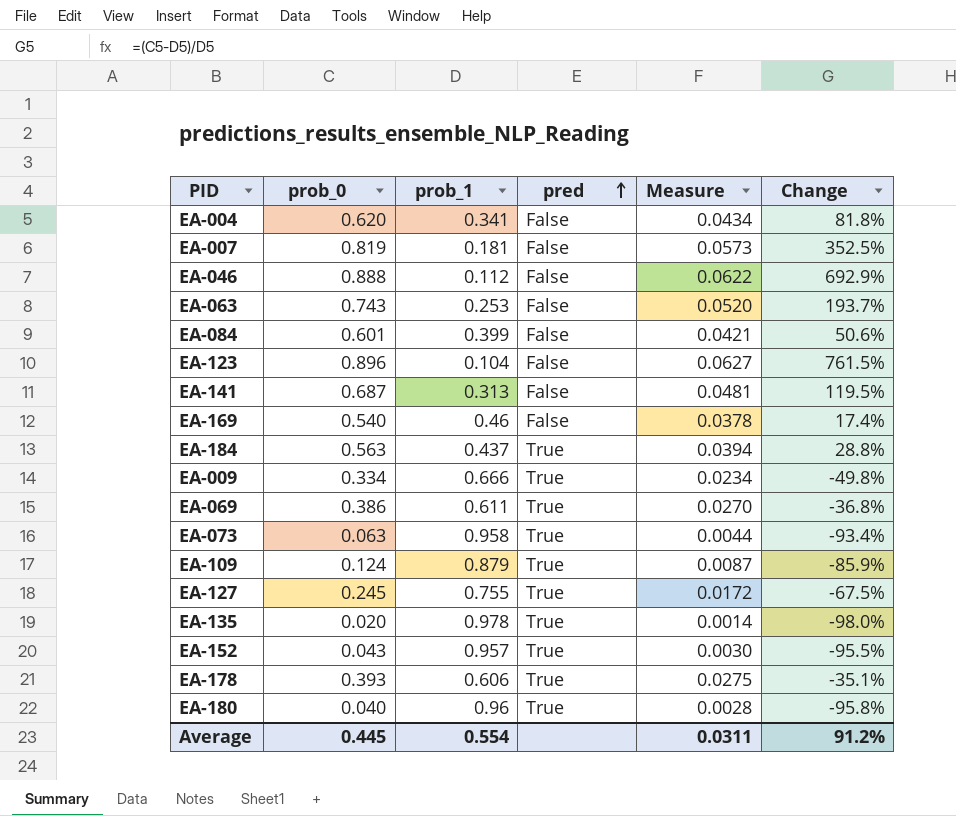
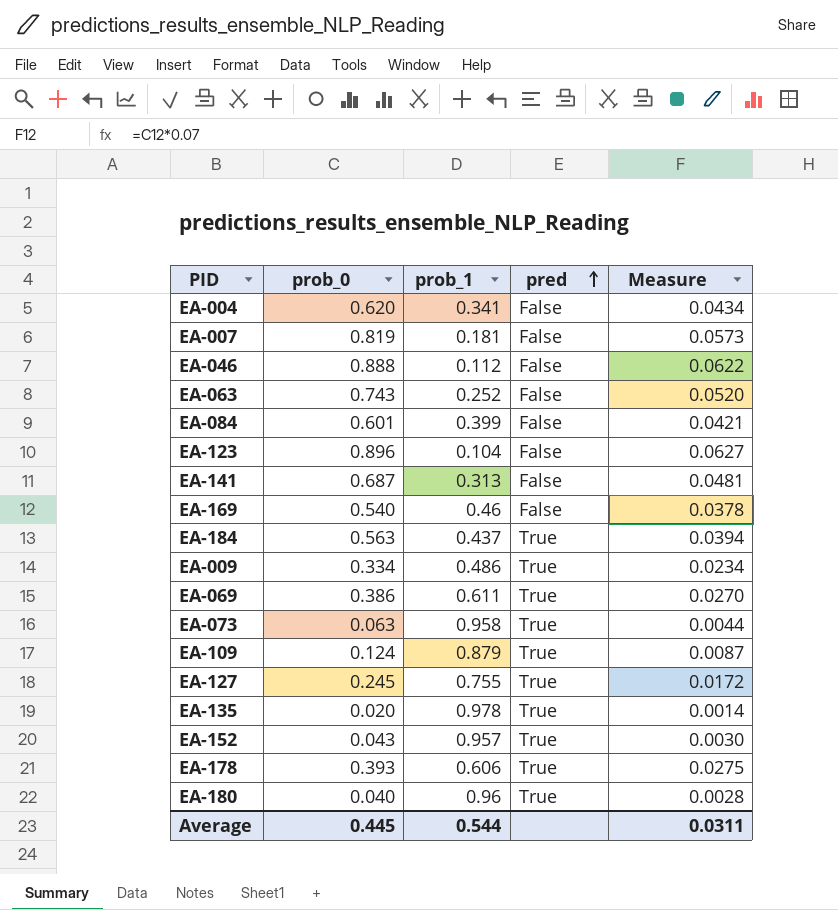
column Change | formula: ([prob_0] - [prob_1]) / [prob_1] -> none
EA-063 | prob_1: 0.253 -> 0.252
EA-009 | prob_1: 0.666 -> 0.486
Average | prob_1: 0.554 -> 0.544

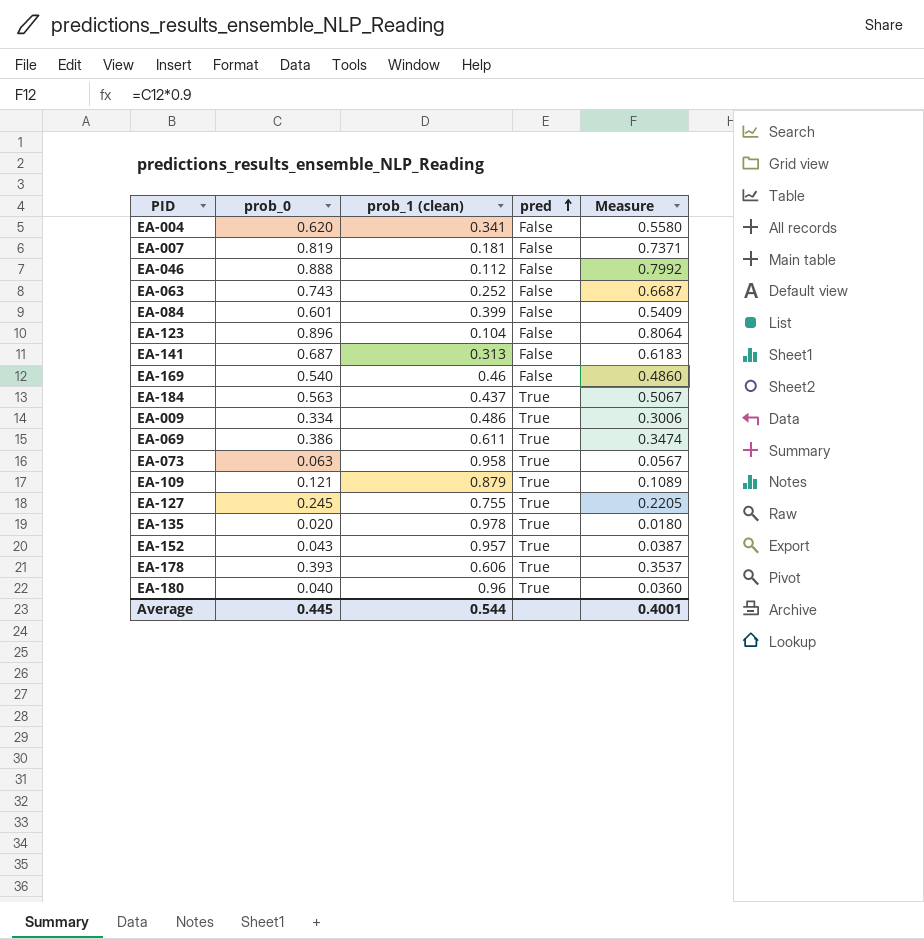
column name: prob_1 -> prob_1 (clean)
column Measure | formula: [prob_0] * 0.07 -> [prob_0] * 0.9
EA-109 | prob_0: 0.124 -> 0.121
Average | Measure: 0.0311 -> 0.4001

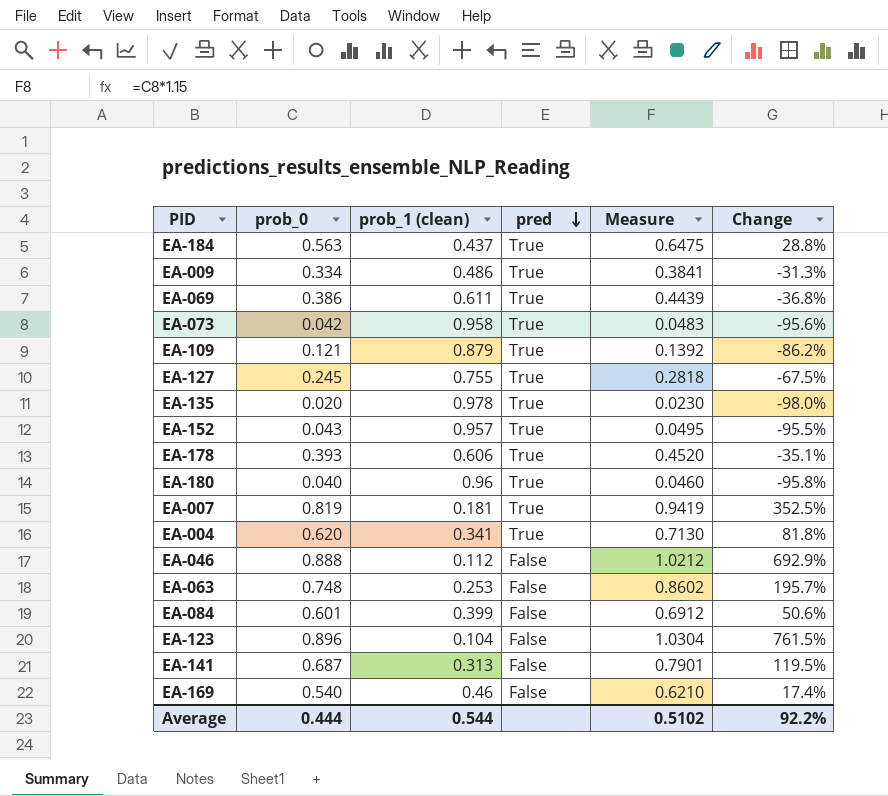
row order: pred ascending -> pred descending
column Measure | formula: [prob_0] * 0.9 -> [prob_0] * 1.15
column Change | formula: none -> ([prob_0] - [prob_1 (clean)]) / [prob_1 (clean)]
EA-073 | prob_0: 0.063 -> 0.042
EA-007 | pred: False -> True
EA-004 | pred: False -> True
EA-063 | prob_0: 0.743 -> 0.748
EA-063 | prob_1 (clean): 0.252 -> 0.253
Average | prob_0: 0.445 -> 0.444
Average | Measure: 0.4001 -> 0.5102

